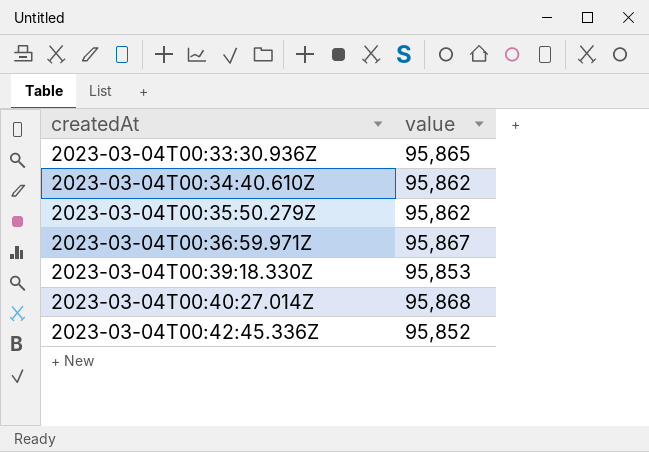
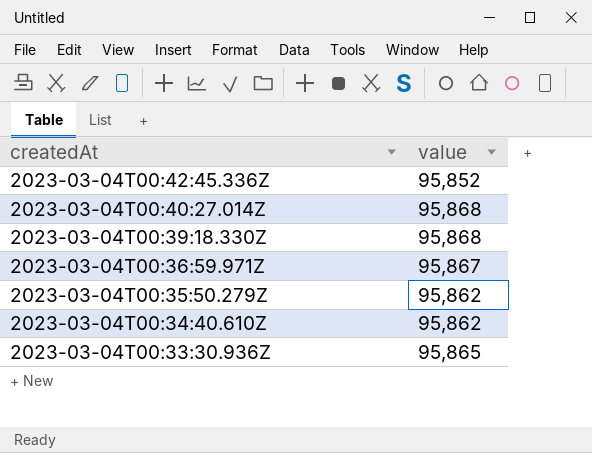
row order: createdAt ascending -> createdAt descending
2023-03-04T00:39:18.330Z | value: 95,853 -> 95,868

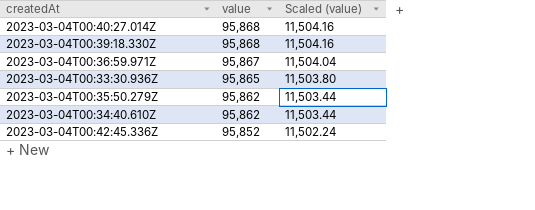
row order: createdAt descending -> value descending
column Scaled (value) | formula: none -> [value] * 0.12

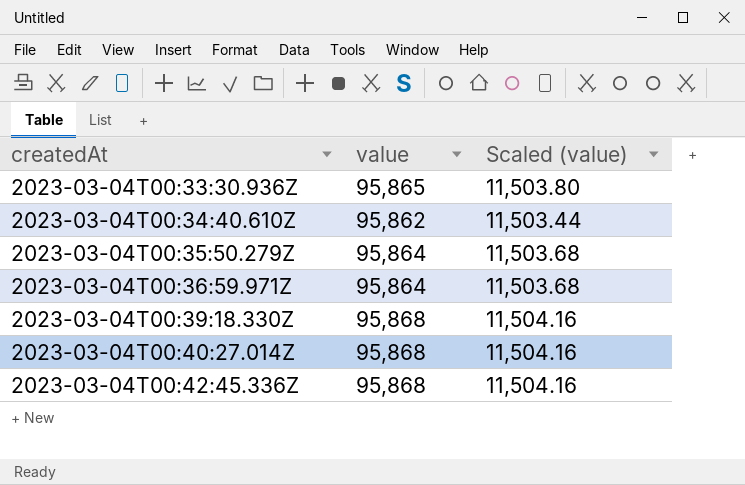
row order: value descending -> createdAt ascending
2023-03-04T00:35:50.279Z | value: 95,862 -> 95,864
2023-03-04T00:35:50.279Z | Scaled (value): 11,503.44 -> 11,503.68
2023-03-04T00:36:59.971Z | value: 95,867 -> 95,864
2023-03-04T00:36:59.971Z | Scaled (value): 11,504.04 -> 11,503.68
2023-03-04T00:42:45.336Z | value: 95,852 -> 95,868
2023-03-04T00:42:45.336Z | Scaled (value): 11,502.24 -> 11,504.16

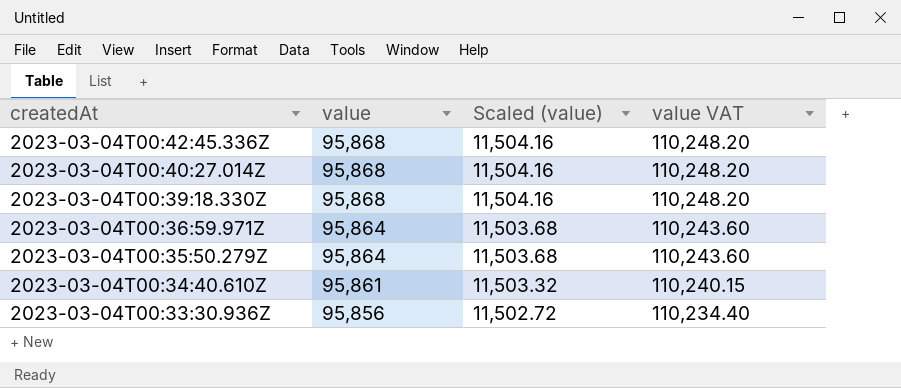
row order: createdAt ascending -> createdAt descending
column value VAT | formula: none -> [value] * 1.15
2023-03-04T00:34:40.610Z | value: 95,862 -> 95,861
2023-03-04T00:34:40.610Z | Scaled (value): 11,503.44 -> 11,503.32
2023-03-04T00:33:30.936Z | value: 95,865 -> 95,856
2023-03-04T00:33:30.936Z | Scaled (value): 11,503.80 -> 11,502.72

